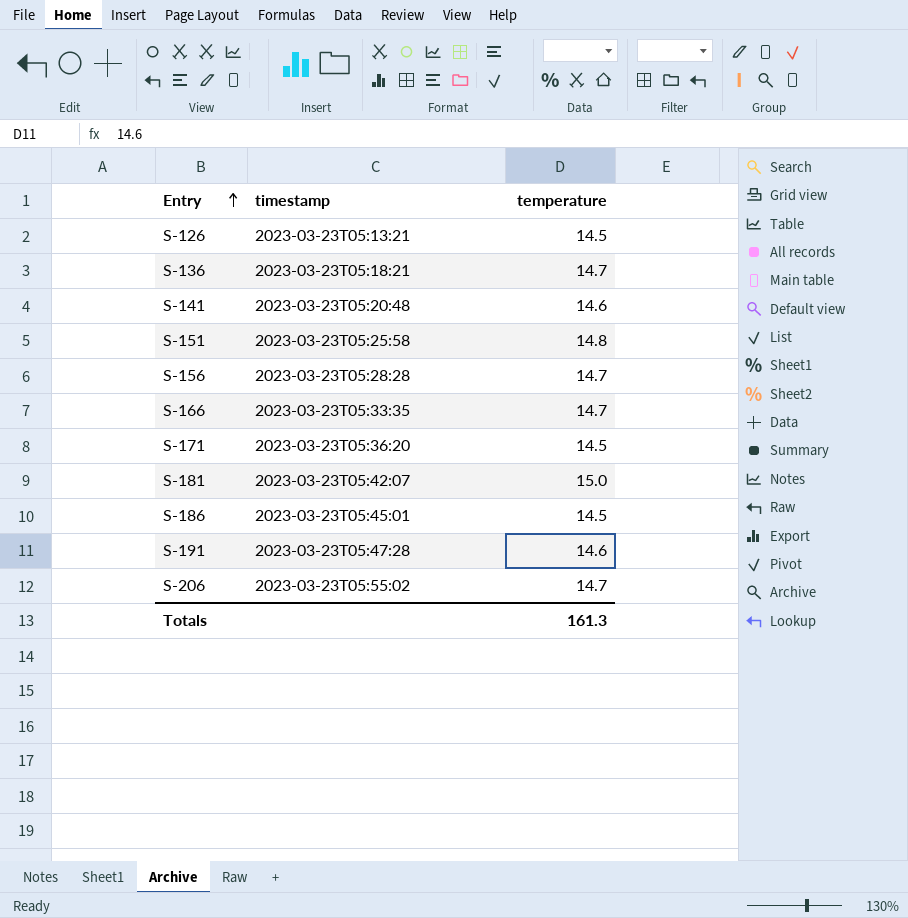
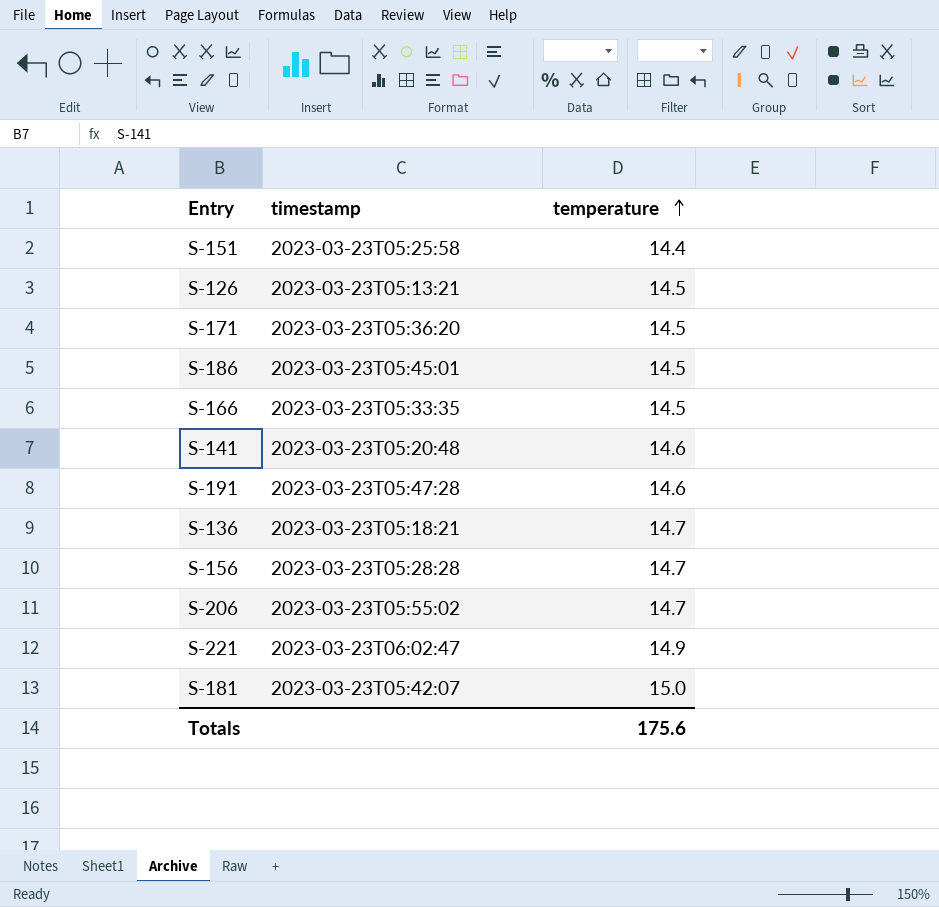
row order: Entry ascending -> temperature ascending
S-151 | temperature: 14.8 -> 14.4
S-166 | temperature: 14.7 -> 14.5
row S-221: none -> 2023-03-23T06:02:47 | 14.9
Totals | temperature: 161.3 -> 175.6

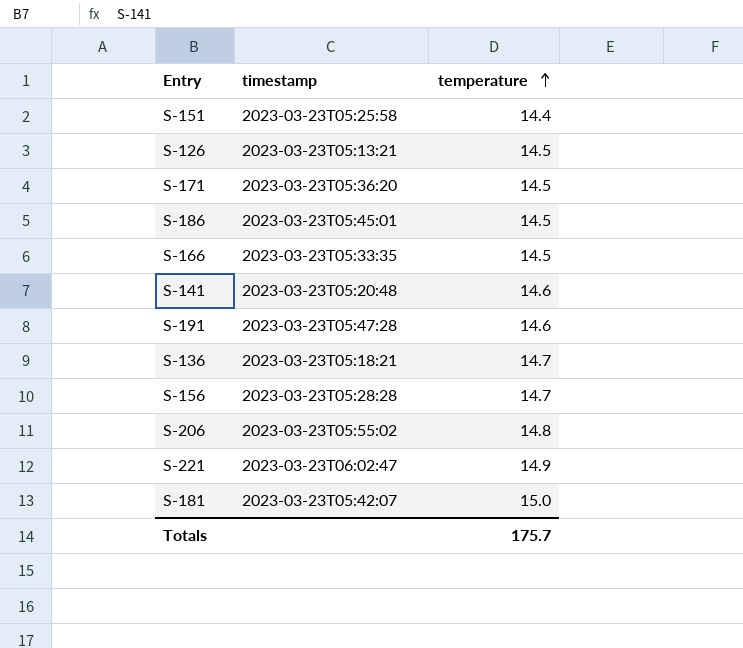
S-206 | temperature: 14.7 -> 14.8
Totals | temperature: 175.6 -> 175.7

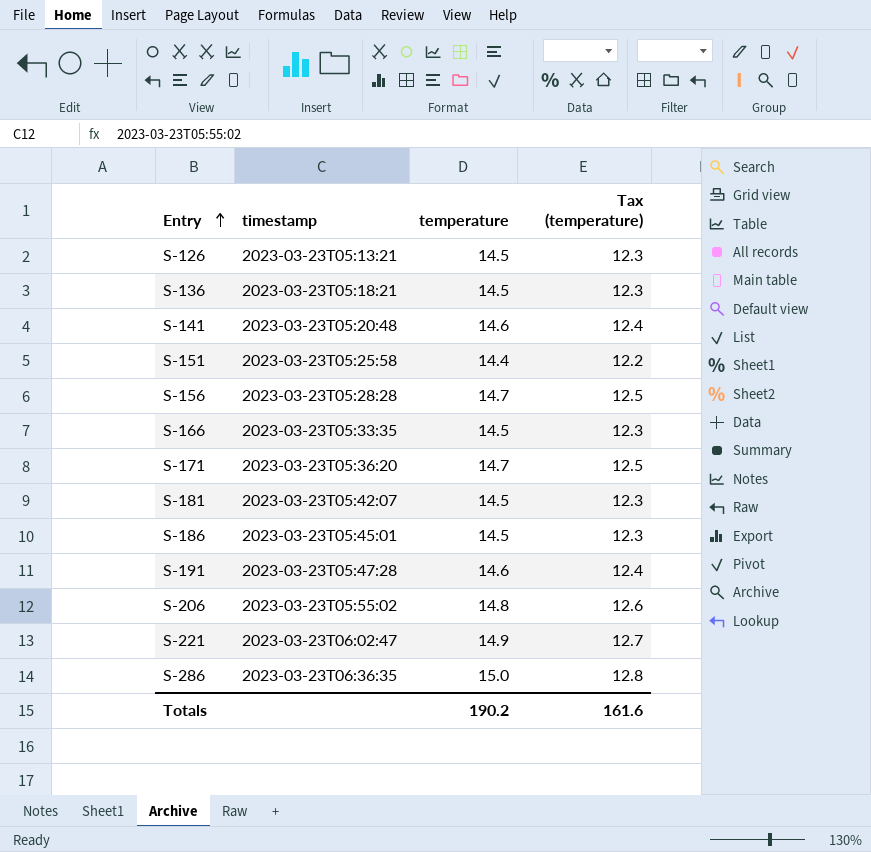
row order: temperature ascending -> Entry ascending
column Tax (temperature) | formula: none -> [temperature] * 0.85
S-136 | temperature: 14.7 -> 14.5
S-171 | temperature: 14.5 -> 14.7
S-181 | temperature: 15.0 -> 14.5
row S-286: none -> 2023-03-23T06:36:35 | 15.0 | 12.8
Totals | temperature: 175.7 -> 190.2

